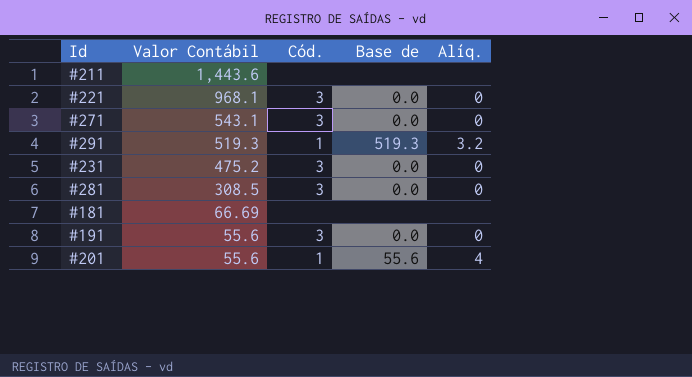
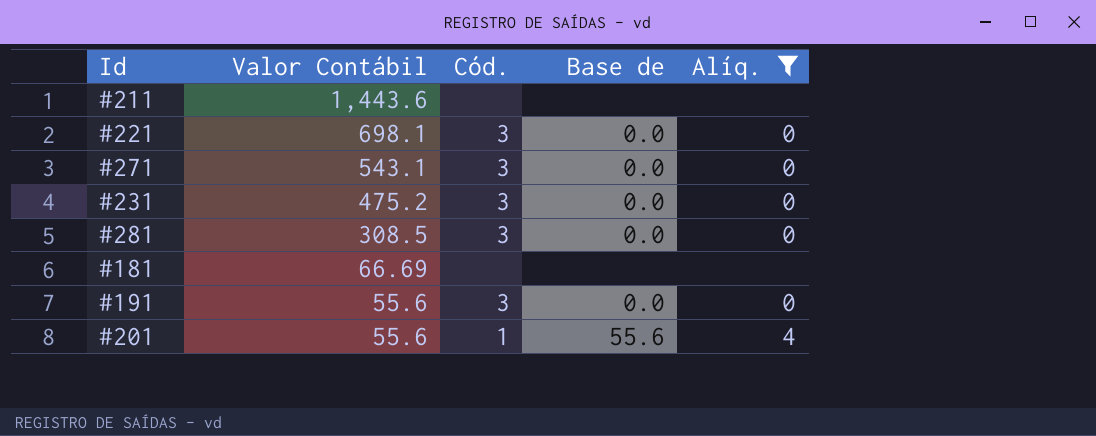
filter: none -> Alíq. != 3.2
#221 | Valor Contábil: 968.1 -> 698.1

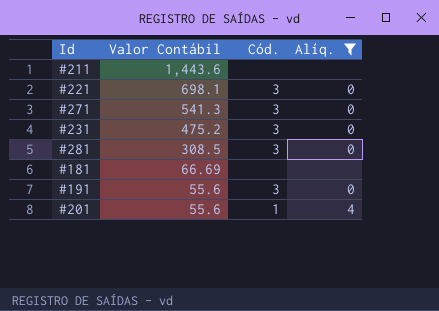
column Base de | position: 4 -> none
#271 | Valor Contábil: 543.1 -> 541.3

